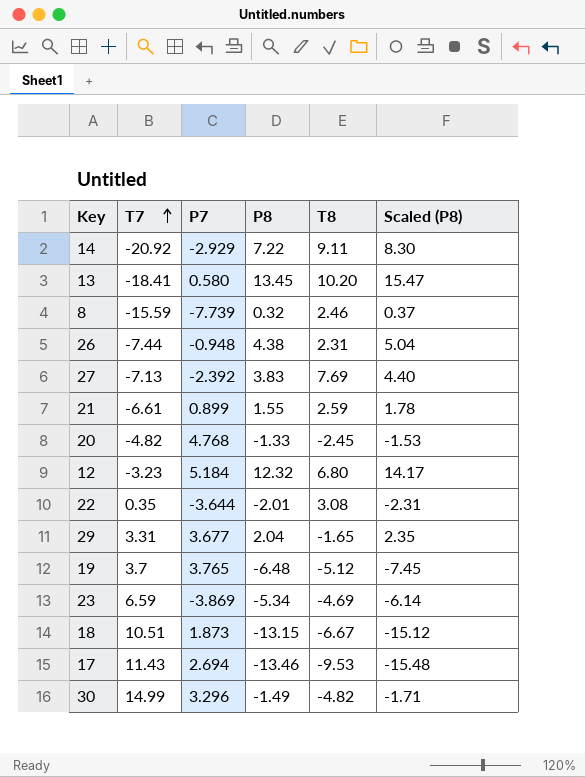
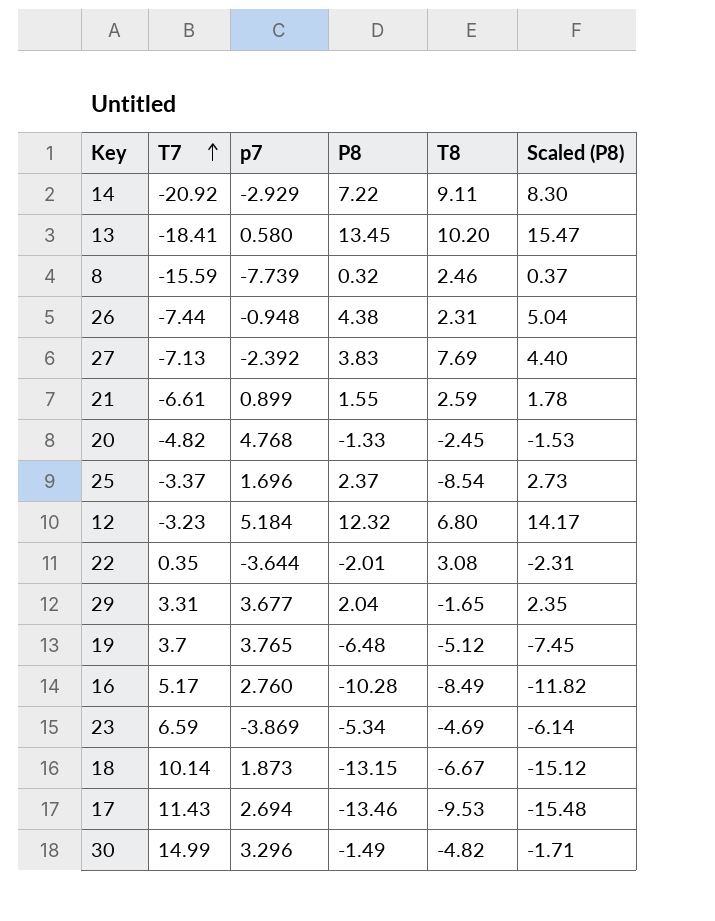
column name: P7 -> p7
row 25: none -> -3.37 | 1.696 | 2.37 | -8.54 | 2.73
row 16: none -> 5.17 | 2.760 | -10.28 | -8.49 | -11.82
18 | T7: 10.51 -> 10.14

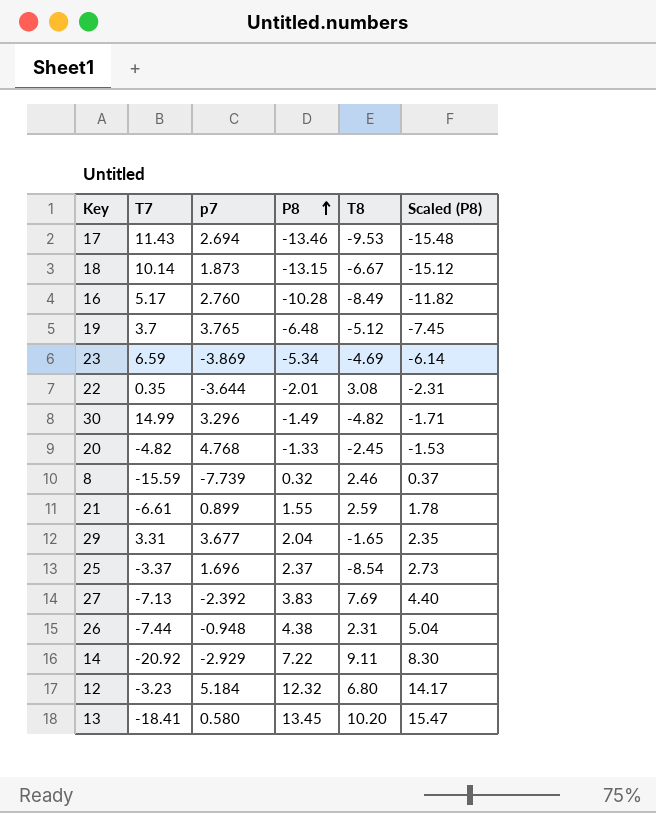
row order: T7 ascending -> P8 ascending

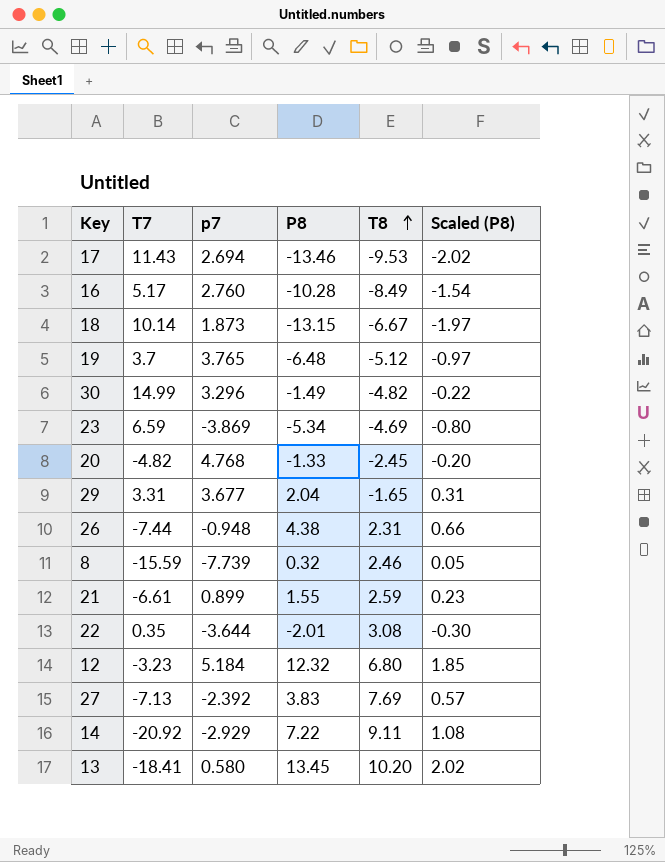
row order: P8 ascending -> T8 ascending
column Scaled (P8) | formula: [P8] * 1.15 -> [P8] * 0.15
row 25: -3.37 | 1.696 | 2.37 | -8.54 | 2.73 -> none

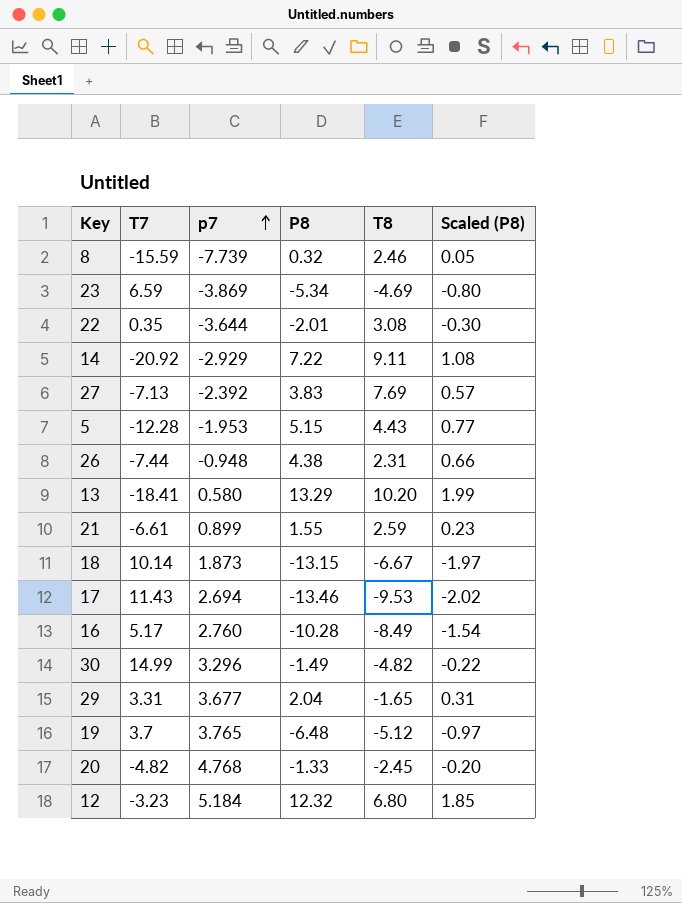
row order: T8 ascending -> p7 ascending
row 5: none -> -12.28 | -1.953 | 5.15 | 4.43 | 0.77
13 | P8: 13.45 -> 13.29
13 | Scaled (P8): 2.02 -> 1.99

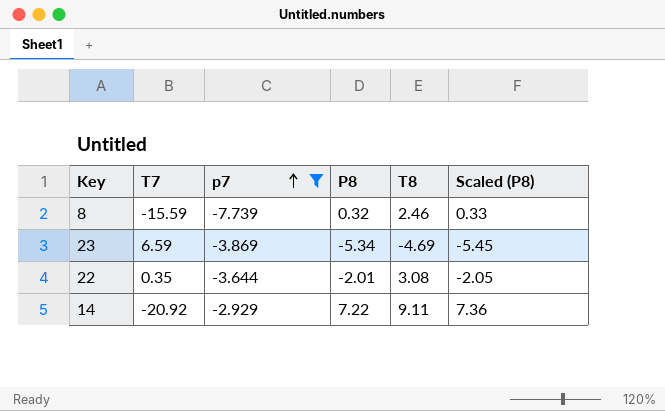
filter: none -> p7 <= -2.929
column Scaled (P8) | formula: [P8] * 0.15 -> [P8] * 1.02

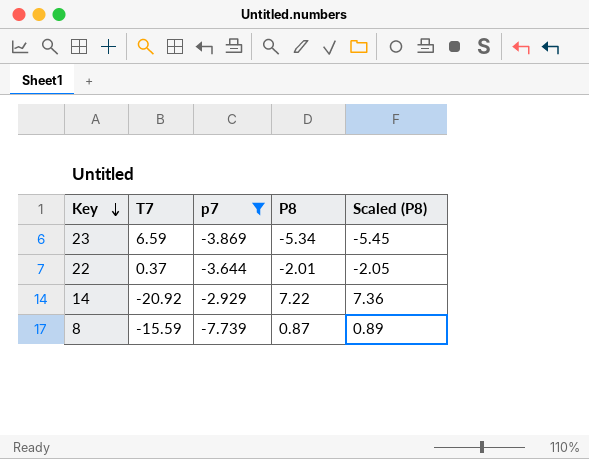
row order: p7 ascending -> Key descending
column T8 | position: 5 -> none
22 | T7: 0.35 -> 0.37
8 | P8: 0.32 -> 0.87
8 | Scaled (P8): 0.33 -> 0.89

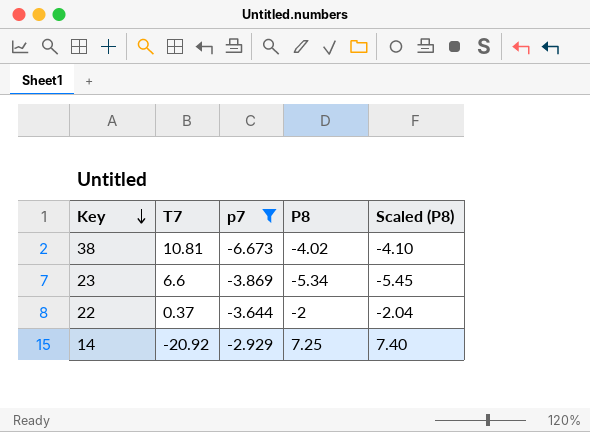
row 8: -15.59 | -7.739 | 0.87 | 0.89 -> none
row 38: none -> 10.81 | -6.673 | -4.02 | -4.10
23 | T7: 6.59 -> 6.6
22 | P8: -2.01 -> -2
22 | Scaled (P8): -2.05 -> -2.04
14 | P8: 7.22 -> 7.25
14 | Scaled (P8): 7.36 -> 7.40

